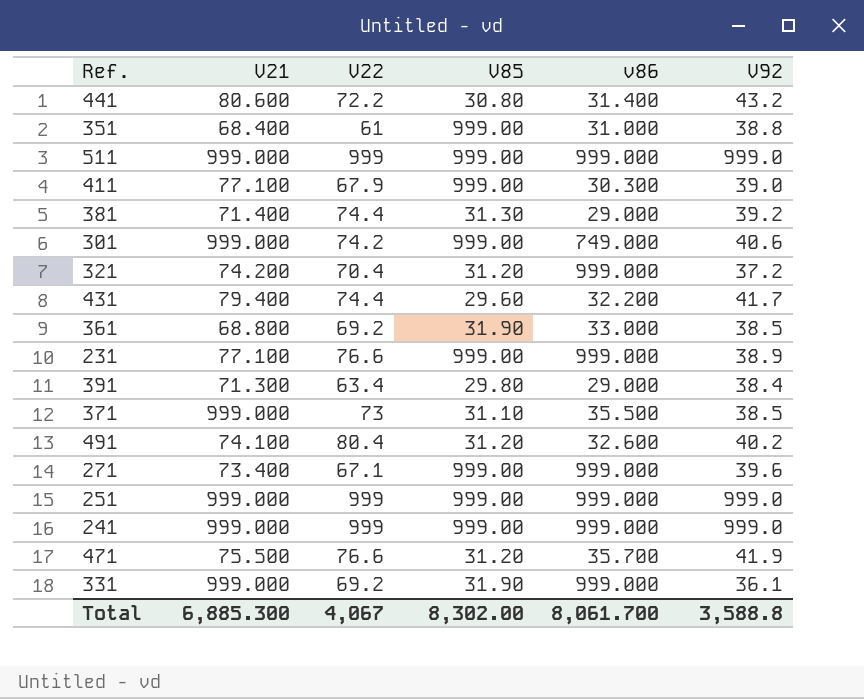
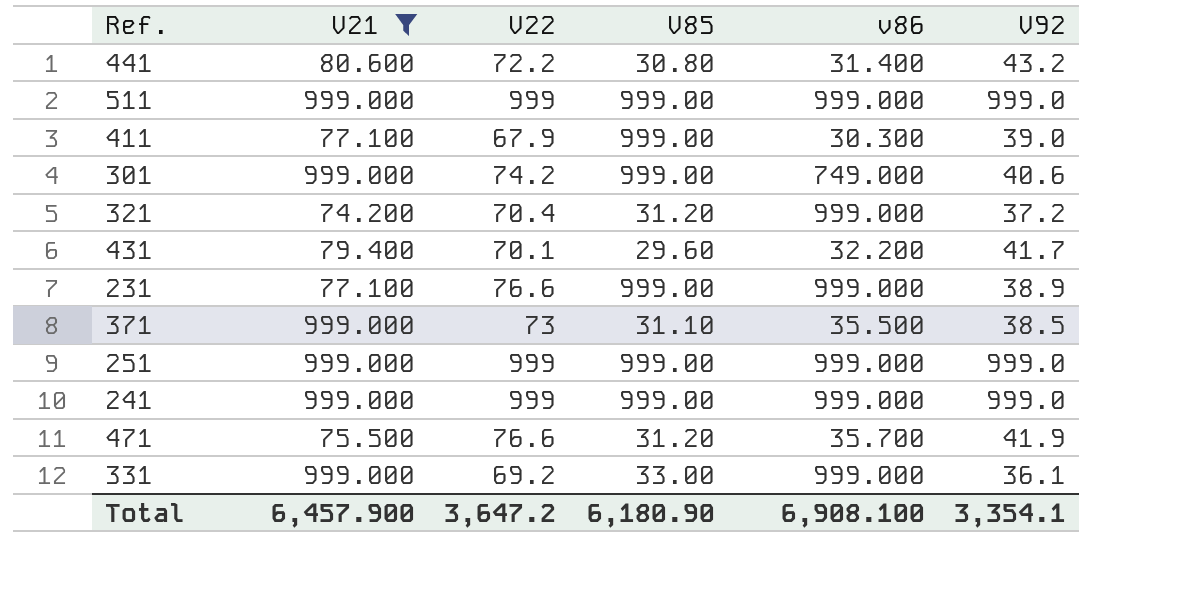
filter: none -> V21 >= 74.200
431 | V22: 74.4 -> 70.1
331 | V85: 31.90 -> 33.00
Total | V21: 6,885.300 -> 6,457.900
Total | V22: 4,067 -> 3,647.2
Total | V85: 8,302.00 -> 6,180.90
Total | v86: 8,061.700 -> 6,908.100
Total | V92: 3,588.8 -> 3,354.1

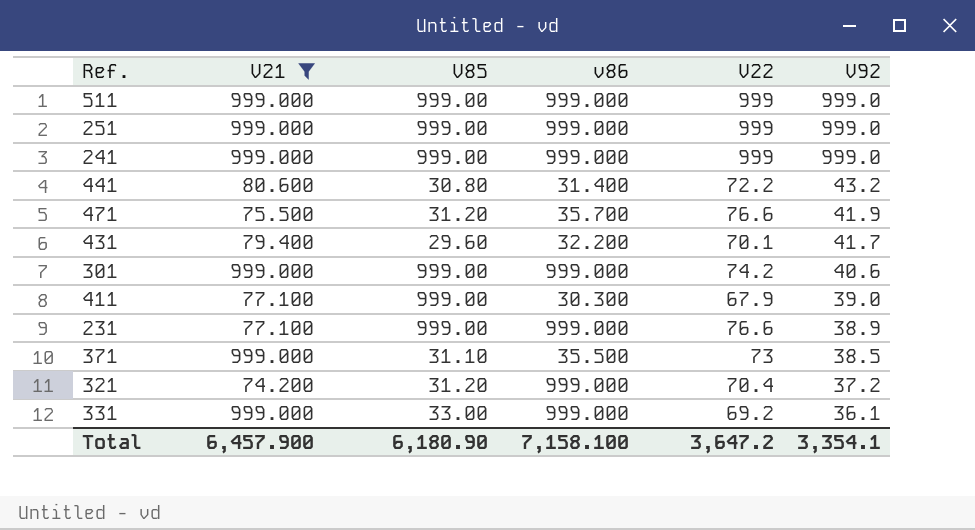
row order: none -> V92 descending
column V22 | position: 3 -> 5
301 | v86: 749.000 -> 999.000
Total | v86: 6,908.100 -> 7,158.100

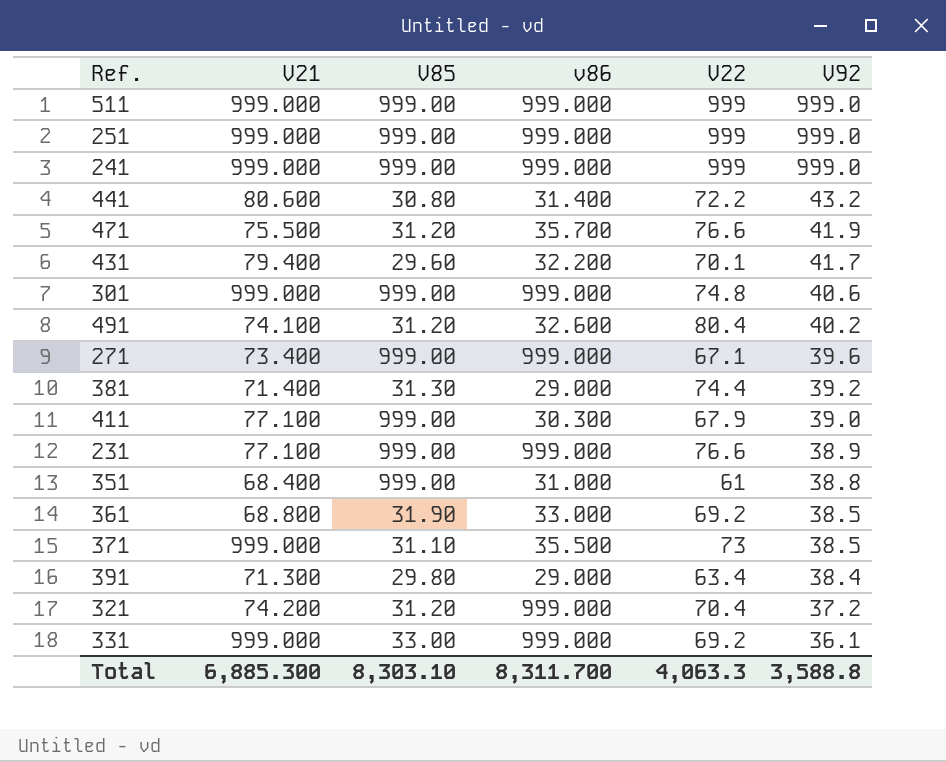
filter: V21 >= 74.200 -> none
301 | V22: 74.2 -> 74.8
Total | V21: 6,457.900 -> 6,885.300
Total | V85: 6,180.90 -> 8,303.10
Total | v86: 7,158.100 -> 8,311.700
Total | V22: 3,647.2 -> 4,063.3
Total | V92: 3,354.1 -> 3,588.8

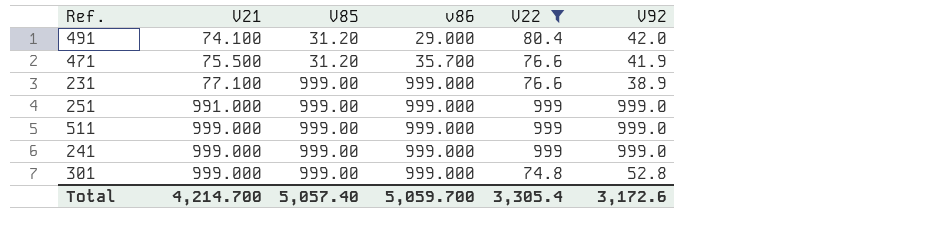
filter: none -> V22 >= 74.8
row order: V92 descending -> V21 ascending
491 | v86: 32.600 -> 29.000
491 | V92: 40.2 -> 42.0
251 | V21: 999.000 -> 991.000
301 | V92: 40.6 -> 52.8
Total | V21: 6,885.300 -> 4,214.700
Total | V85: 8,303.10 -> 5,057.40
Total | v86: 8,311.700 -> 5,059.700
Total | V22: 4,063.3 -> 3,305.4
Total | V92: 3,588.8 -> 3,172.6

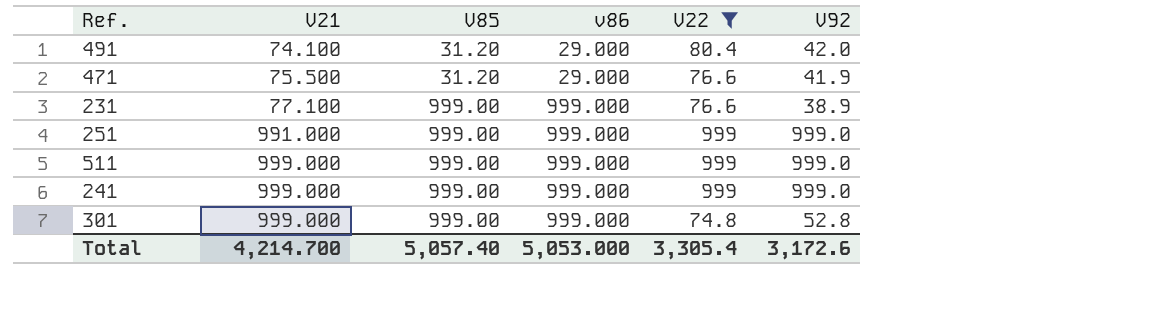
471 | v86: 35.700 -> 29.000
Total | v86: 5,059.700 -> 5,053.000

